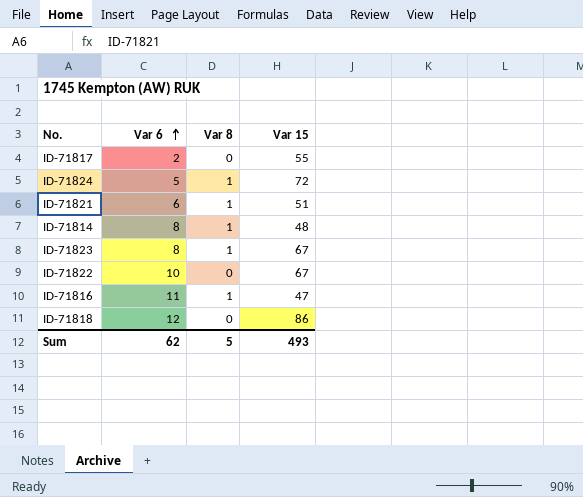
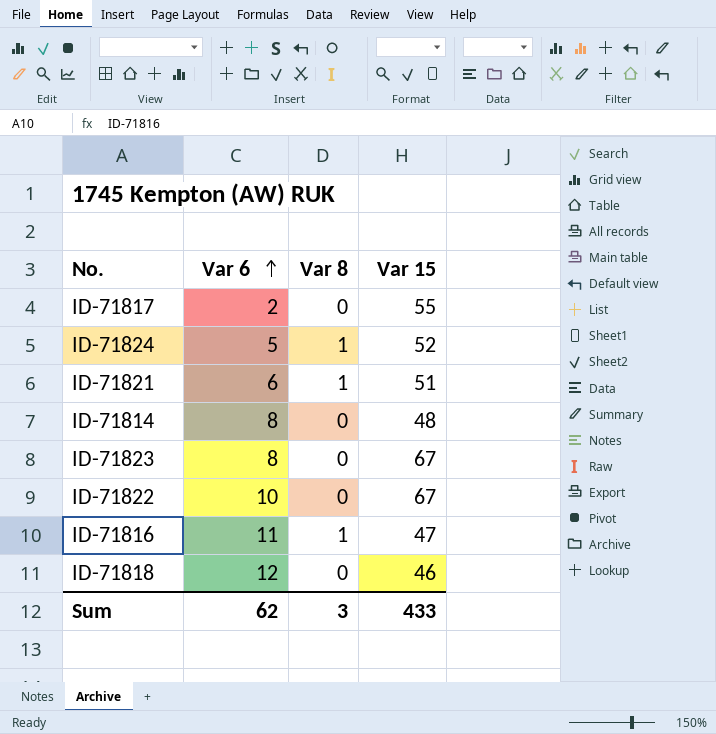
ID-71824 | Var 15: 72 -> 52
ID-71814 | Var 8: 1 -> 0
ID-71823 | Var 8: 1 -> 0
ID-71818 | Var 15: 86 -> 46
Sum | Var 8: 5 -> 3
Sum | Var 15: 493 -> 433

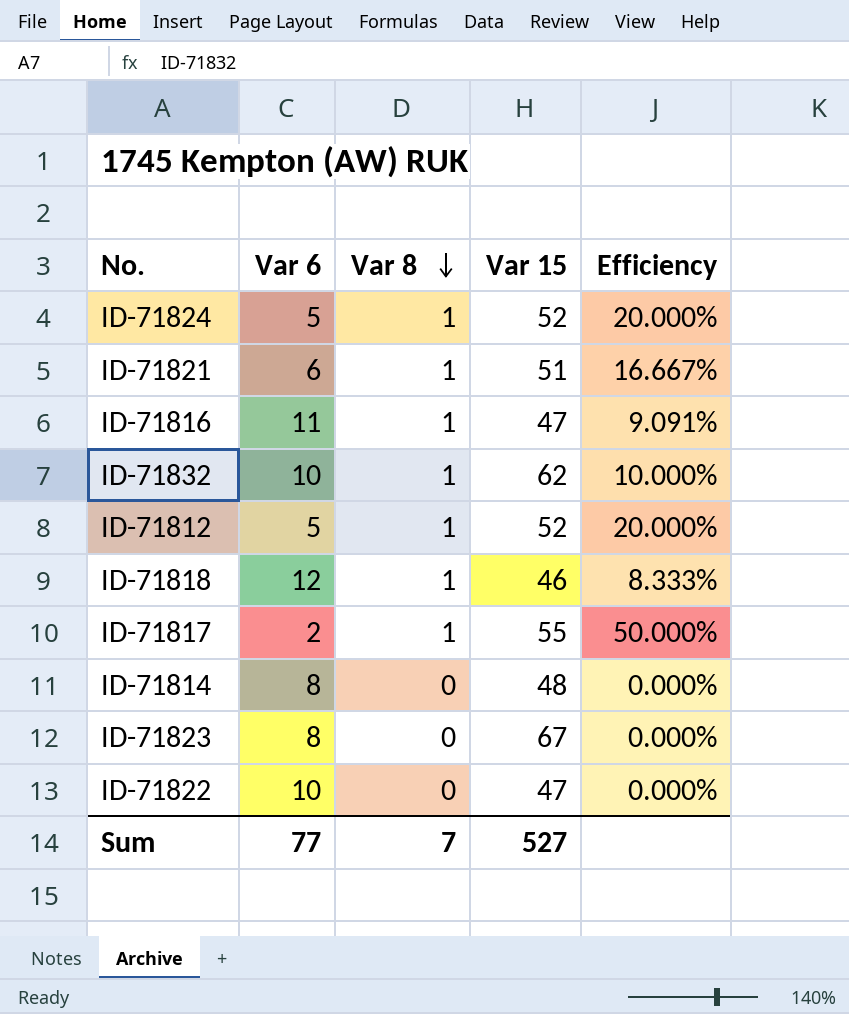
row order: Var 6 ascending -> Var 8 descending
column Efficiency | formula: none -> [Var 8] / [Var 6]
row ID-71832: none -> 10 | 1 | 62 | 10.000%
row ID-71812: none -> 5 | 1 | 52 | 20.000%
ID-71818 | Var 8: 0 -> 1
ID-71817 | Var 8: 0 -> 1
ID-71822 | Var 15: 67 -> 47
Sum | Var 6: 62 -> 77
Sum | Var 8: 3 -> 7
Sum | Var 15: 433 -> 527

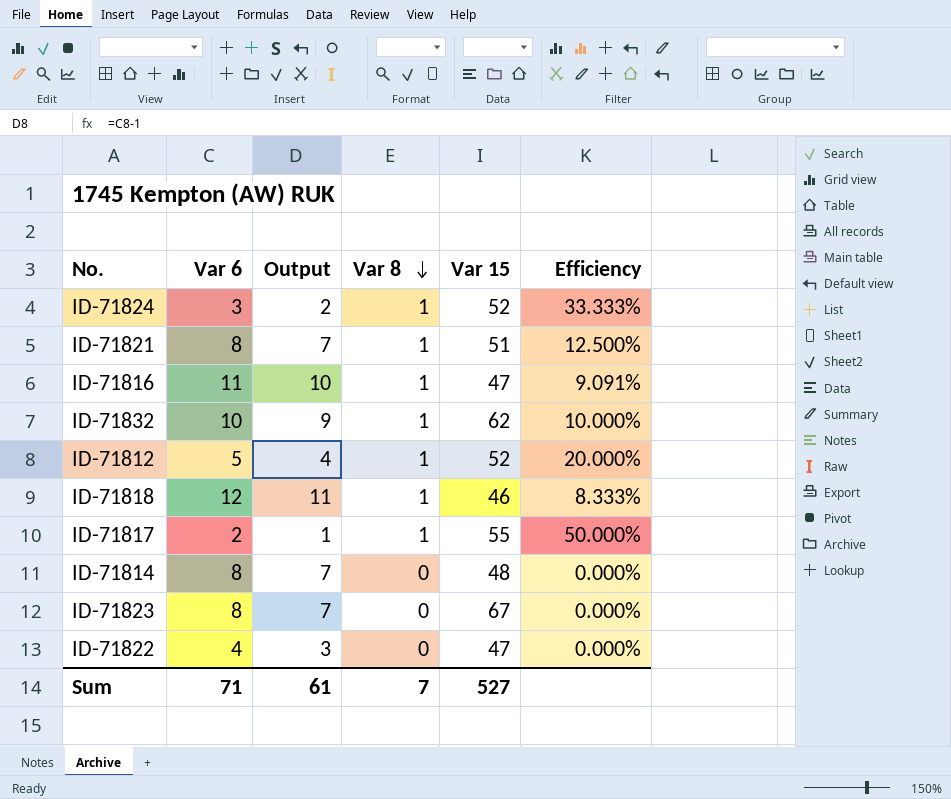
column Output | formula: none -> [Var 6] - 1
ID-71824 | Var 6: 5 -> 3
ID-71824 | Efficiency: 20.000% -> 33.333%
ID-71821 | Var 6: 6 -> 8
ID-71821 | Efficiency: 16.667% -> 12.500%
ID-71822 | Var 6: 10 -> 4
Sum | Var 6: 77 -> 71

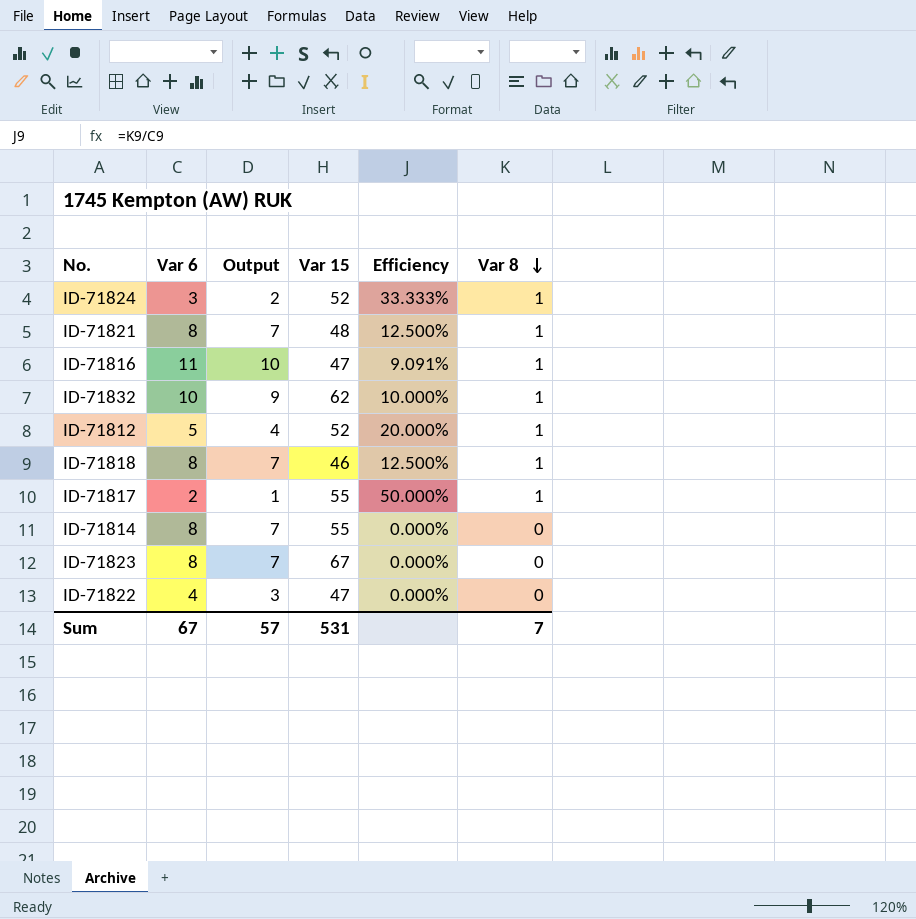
column Var 8 | position: 4 -> 6
ID-71821 | Var 15: 51 -> 48
ID-71818 | Var 6: 12 -> 8
ID-71818 | Output: 11 -> 7
ID-71818 | Efficiency: 8.333% -> 12.500%
ID-71814 | Var 15: 48 -> 55
Sum | Var 6: 71 -> 67
Sum | Output: 61 -> 57
Sum | Var 15: 527 -> 531

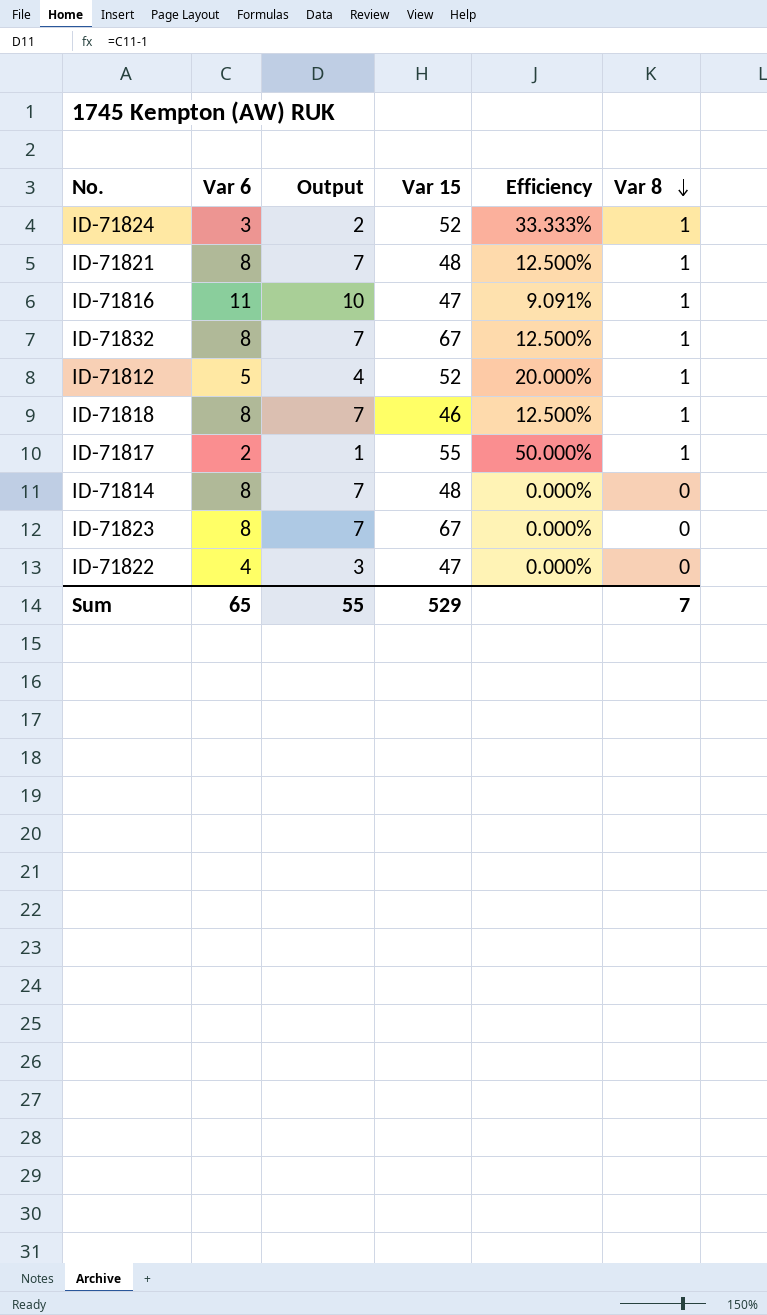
ID-71832 | Var 6: 10 -> 8
ID-71832 | Output: 9 -> 7
ID-71832 | Var 15: 62 -> 67
ID-71832 | Efficiency: 10.000% -> 12.500%
ID-71814 | Var 15: 55 -> 48
Sum | Var 6: 67 -> 65
Sum | Output: 57 -> 55
Sum | Var 15: 531 -> 529

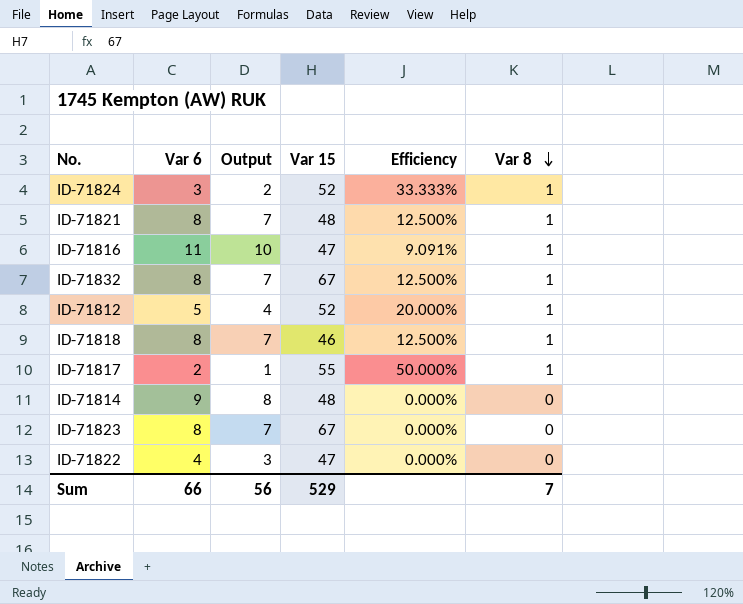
ID-71814 | Var 6: 8 -> 9
ID-71814 | Output: 7 -> 8
Sum | Var 6: 65 -> 66
Sum | Output: 55 -> 56

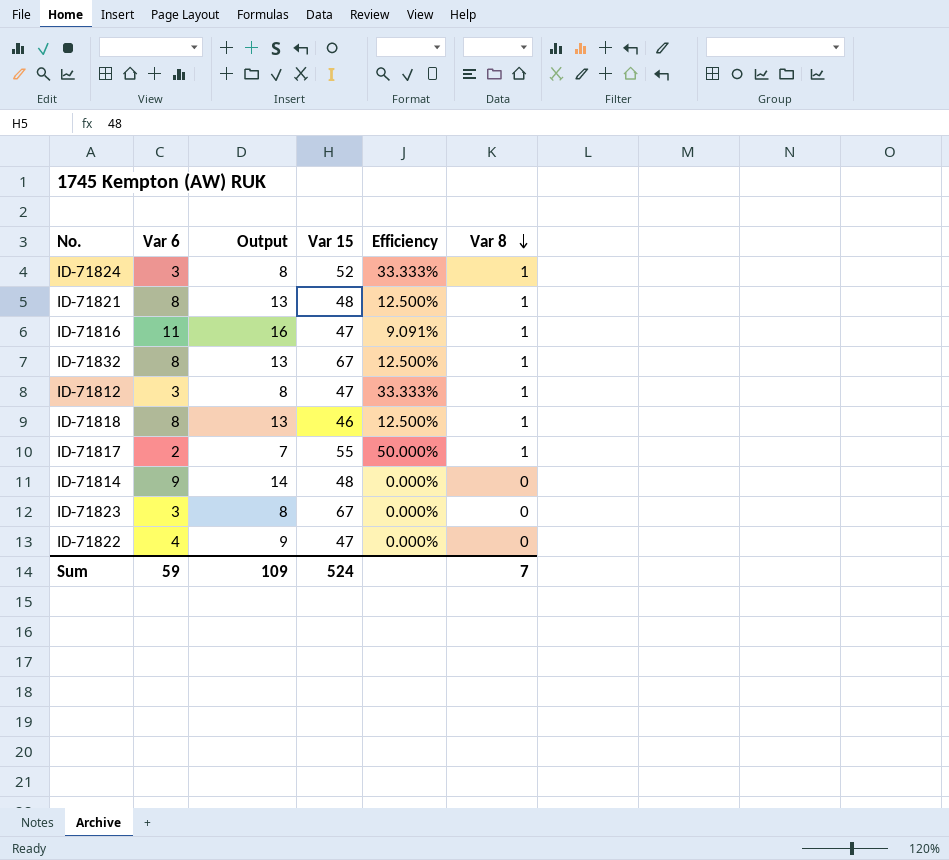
column Output | formula: [Var 6] - 1 -> [Var 6] + 5
ID-71812 | Var 6: 5 -> 3
ID-71812 | Var 15: 52 -> 47
ID-71812 | Efficiency: 20.000% -> 33.333%
ID-71823 | Var 6: 8 -> 3
Sum | Var 6: 66 -> 59
Sum | Output: 56 -> 109
Sum | Var 15: 529 -> 524

